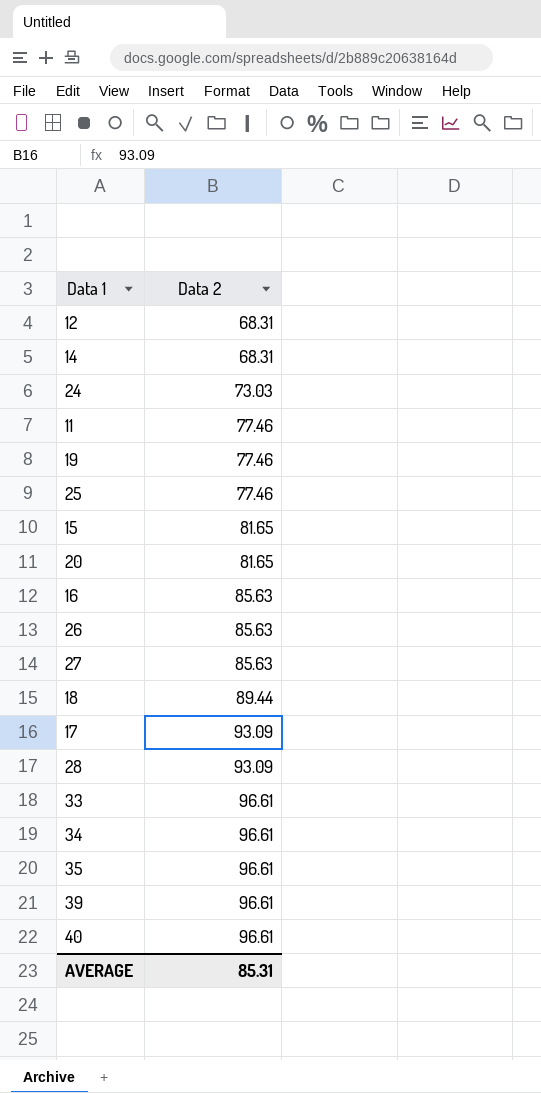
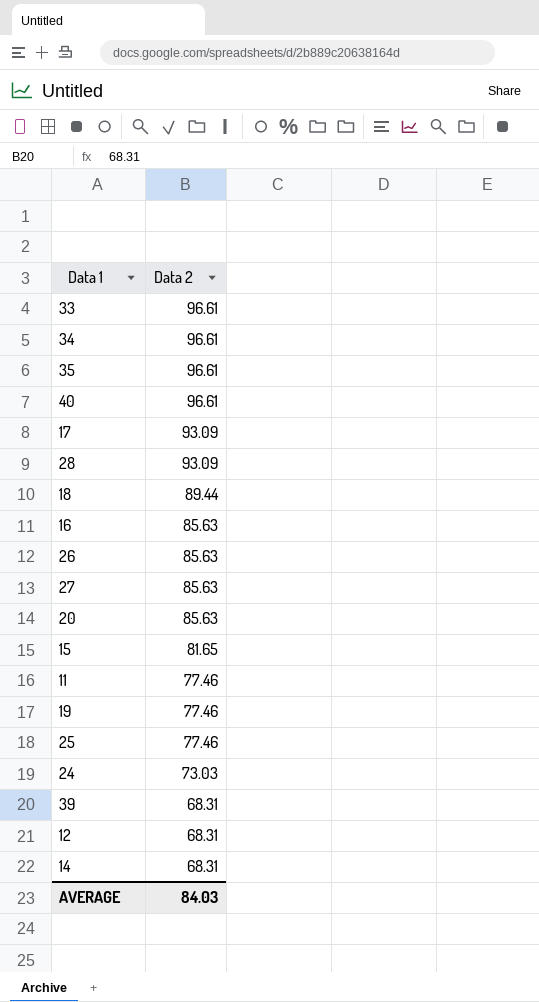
row order: Data 2 ascending -> Data 2 descending
20 | Data 2: 81.65 -> 85.63
39 | Data 2: 96.61 -> 68.31
AVERAGE | Data 2: 85.31 -> 84.03

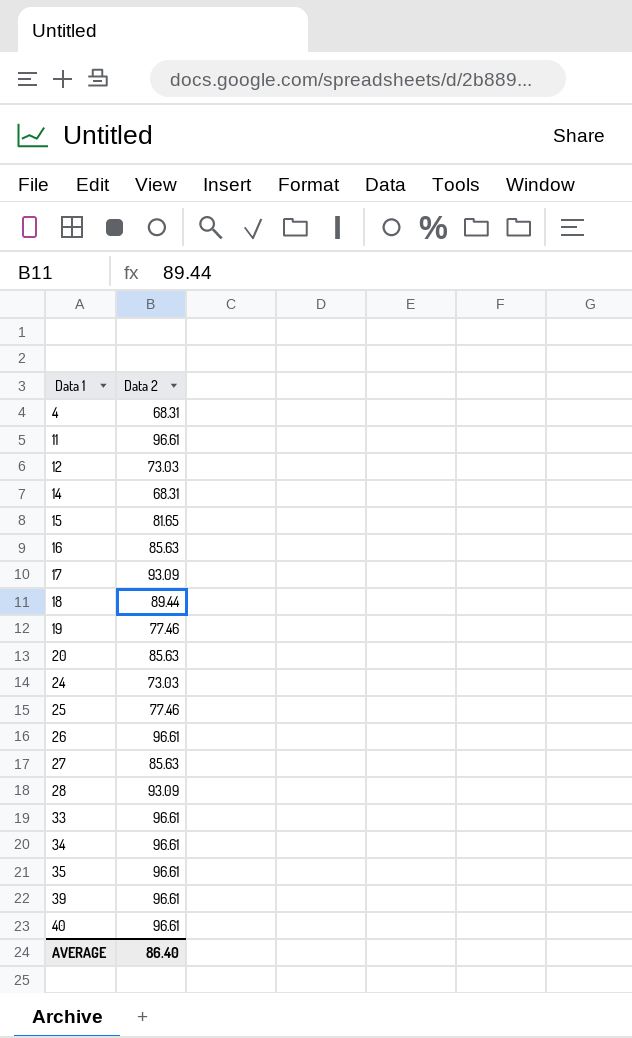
row order: Data 2 descending -> Data 1 ascending
row 4: none -> 68.31
11 | Data 2: 77.46 -> 96.61
12 | Data 2: 68.31 -> 73.03
26 | Data 2: 85.63 -> 96.61
39 | Data 2: 68.31 -> 96.61
AVERAGE | Data 2: 84.03 -> 86.40

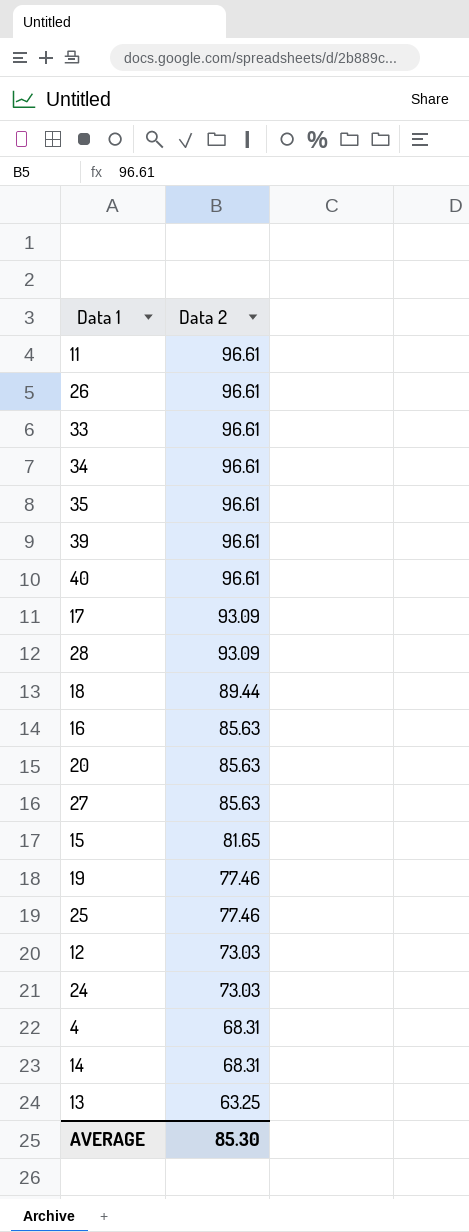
row order: Data 1 ascending -> Data 2 descending
row 13: none -> 63.25
AVERAGE | Data 2: 86.40 -> 85.30

